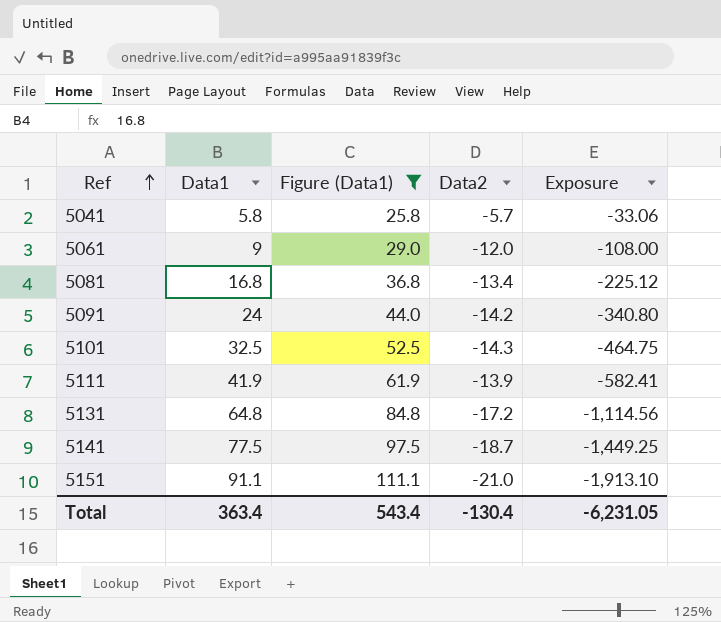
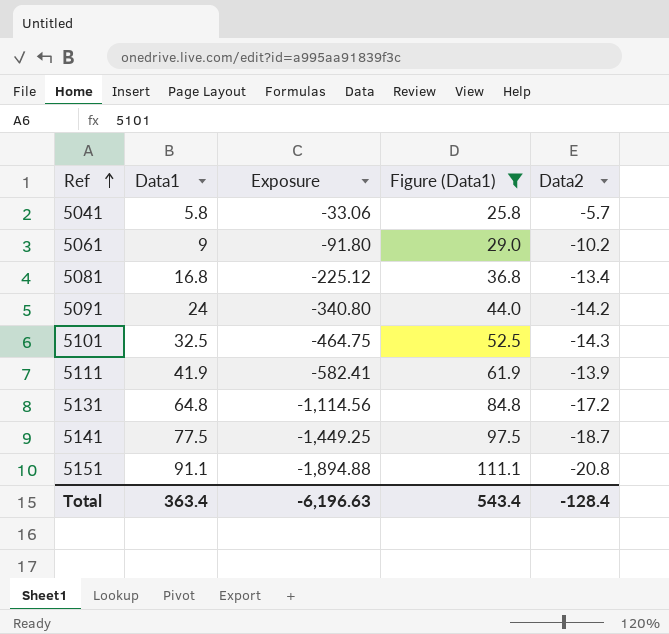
column Exposure | position: 5 -> 3
5061 | Exposure: -108.00 -> -91.80
5061 | Data2: -12.0 -> -10.2
5151 | Exposure: -1,913.10 -> -1,894.88
5151 | Data2: -21.0 -> -20.8
Total | Exposure: -6,231.05 -> -6,196.63
Total | Data2: -130.4 -> -128.4

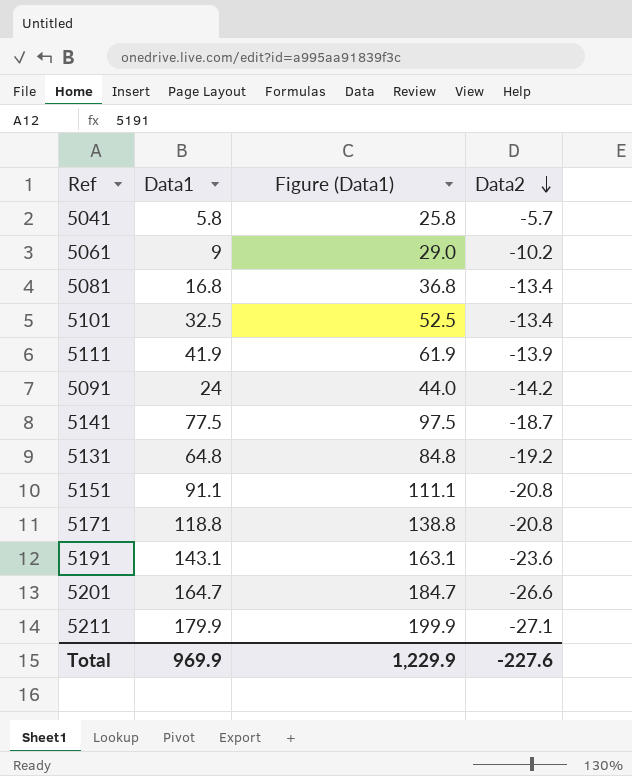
filter: Figure (Data1) <= 111.1 -> none
row order: Ref ascending -> Data2 descending
column Exposure | formula: [Data1] * [Data2] -> none
5101 | Data2: -14.3 -> -13.4
5131 | Data2: -17.2 -> -19.2
Total | Data1: 363.4 -> 969.9
Total | Figure (Data1): 543.4 -> 1,229.9
Total | Data2: -128.4 -> -227.6

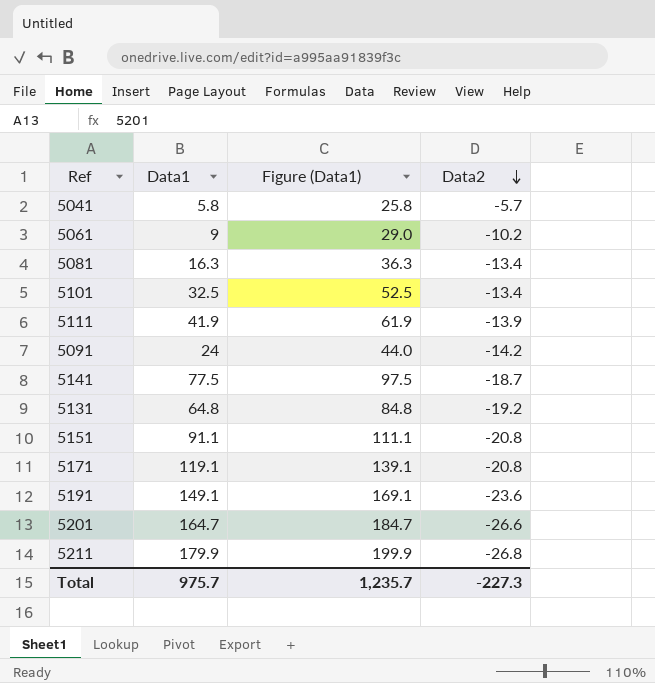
5081 | Data1: 16.8 -> 16.3
5081 | Figure (Data1): 36.8 -> 36.3
5171 | Data1: 118.8 -> 119.1
5171 | Figure (Data1): 138.8 -> 139.1
5191 | Data1: 143.1 -> 149.1
5191 | Figure (Data1): 163.1 -> 169.1
5211 | Data2: -27.1 -> -26.8
Total | Data1: 969.9 -> 975.7
Total | Figure (Data1): 1,229.9 -> 1,235.7
Total | Data2: -227.6 -> -227.3

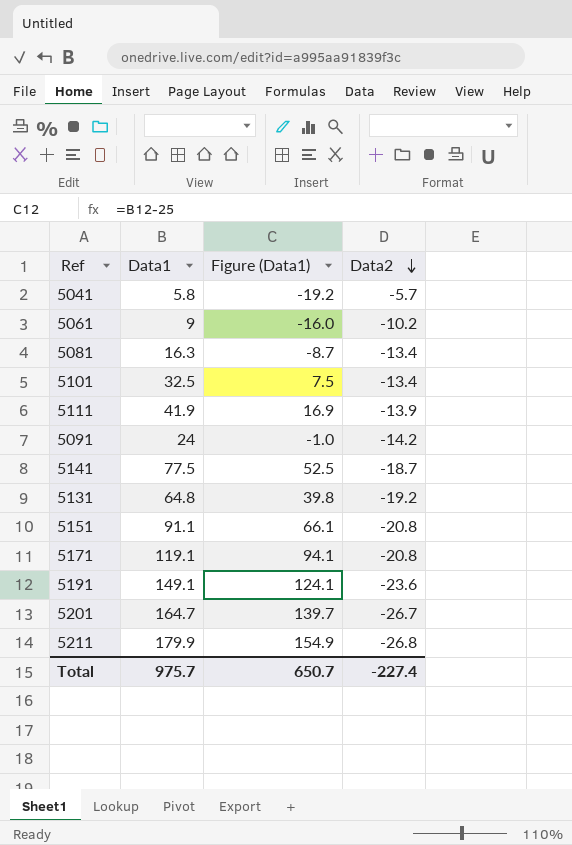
column Figure (Data1) | formula: [Data1] + 20 -> [Data1] - 25
5201 | Data2: -26.6 -> -26.7
Total | Figure (Data1): 1,235.7 -> 650.7
Total | Data2: -227.3 -> -227.4

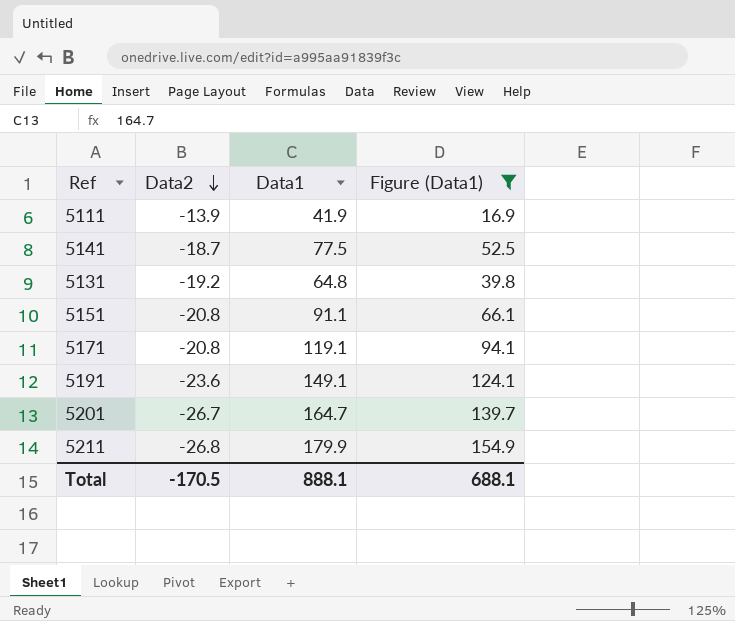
filter: none -> Figure (Data1) >= 16.9
column Data2 | position: 4 -> 2
Total | Data2: -227.4 -> -170.5
Total | Data1: 975.7 -> 888.1
Total | Figure (Data1): 650.7 -> 688.1

